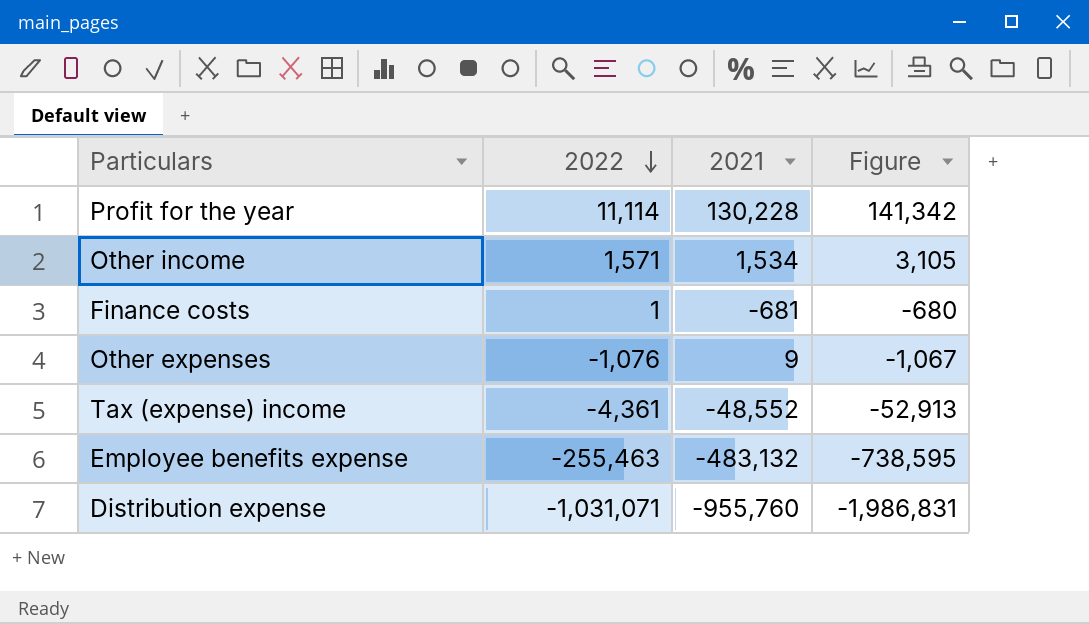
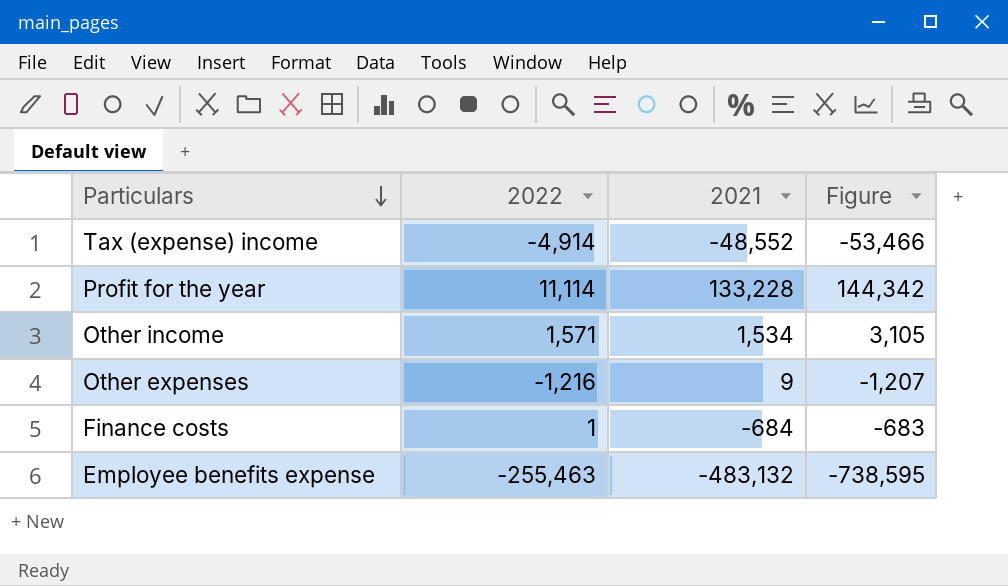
row order: 2022 descending -> Particulars descending
row Distribution expense: -1,031,071 | -955,760 | -1,986,831 -> none
Tax (expense) income | 2022: -4,361 -> -4,914
Tax (expense) income | Figure: -52,913 -> -53,466
Profit for the year | 2021: 130,228 -> 133,228
Profit for the year | Figure: 141,342 -> 144,342
Other expenses | 2022: -1,076 -> -1,216
Other expenses | Figure: -1,067 -> -1,207
Finance costs | 2021: -681 -> -684
Finance costs | Figure: -680 -> -683

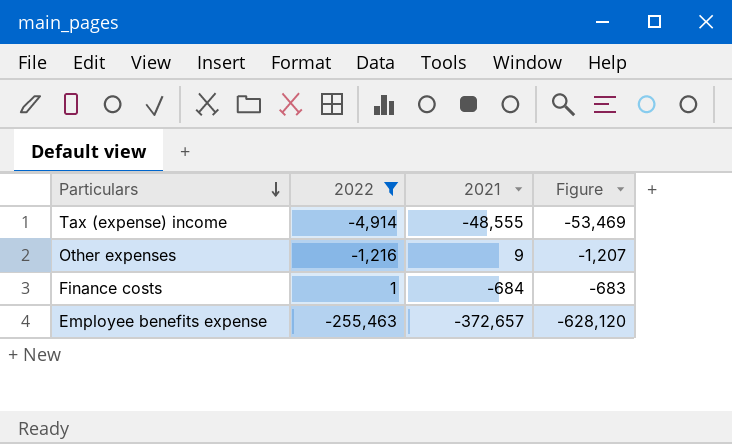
filter: none -> 2022 <= 1
Tax (expense) income | 2021: -48,552 -> -48,555
Tax (expense) income | Figure: -53,466 -> -53,469
Employee benefits expense | 2021: -483,132 -> -372,657
Employee benefits expense | Figure: -738,595 -> -628,120

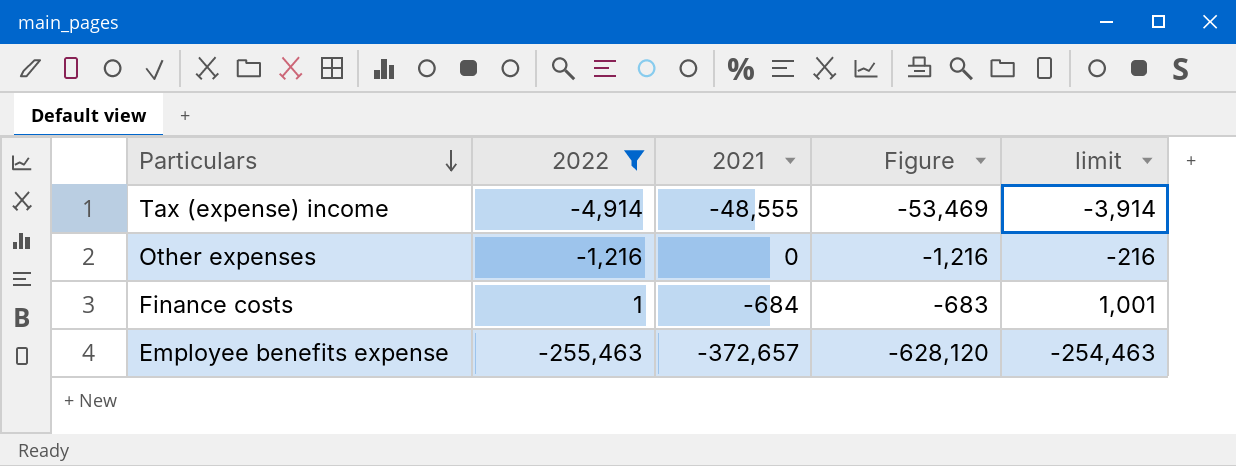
column limit | formula: none -> [2022] + 1000
Other expenses | 2021: 9 -> 0
Other expenses | Figure: -1,207 -> -1,216

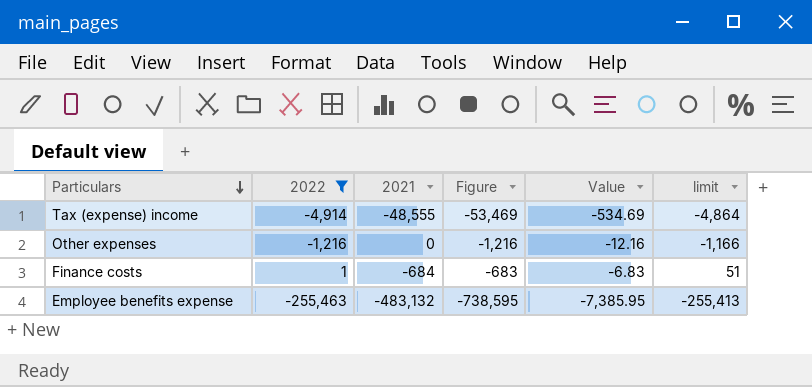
column Value | formula: none -> [Figure] * 0.01
column limit | formula: [2022] + 1000 -> [2022] + 50
Employee benefits expense | 2021: -372,657 -> -483,132
Employee benefits expense | Figure: -628,120 -> -738,595

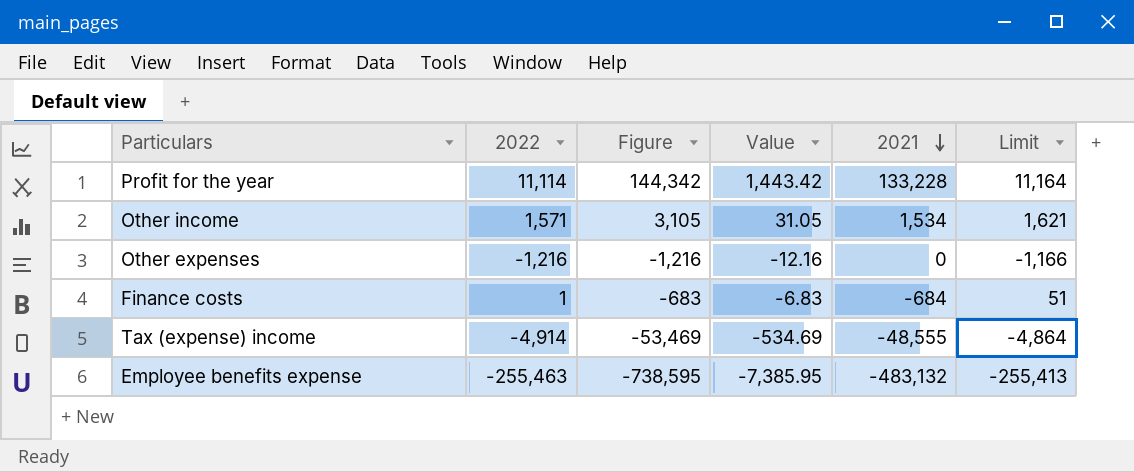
filter: 2022 <= 1 -> none
row order: Particulars descending -> 2021 descending
column 2021 | position: 3 -> 5
column name: limit -> Limit

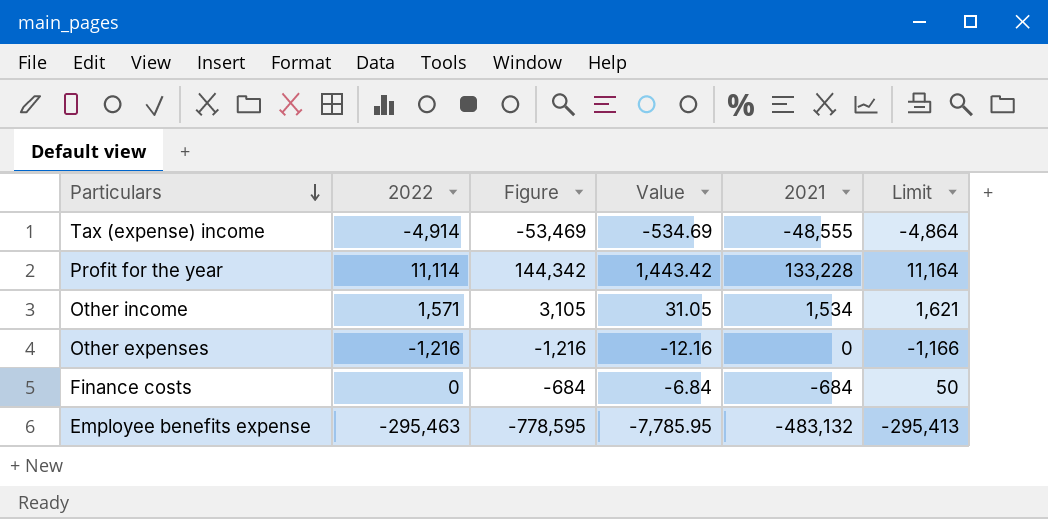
row order: 2021 descending -> Particulars descending
Finance costs | 2022: 1 -> 0
Finance costs | Figure: -683 -> -684
Finance costs | Value: -6.83 -> -6.84
Finance costs | Limit: 51 -> 50
Employee benefits expense | 2022: -255,463 -> -295,463
Employee benefits expense | Figure: -738,595 -> -778,595
Employee benefits expense | Value: -7,385.95 -> -7,785.95
Employee benefits expense | Limit: -255,413 -> -295,413

